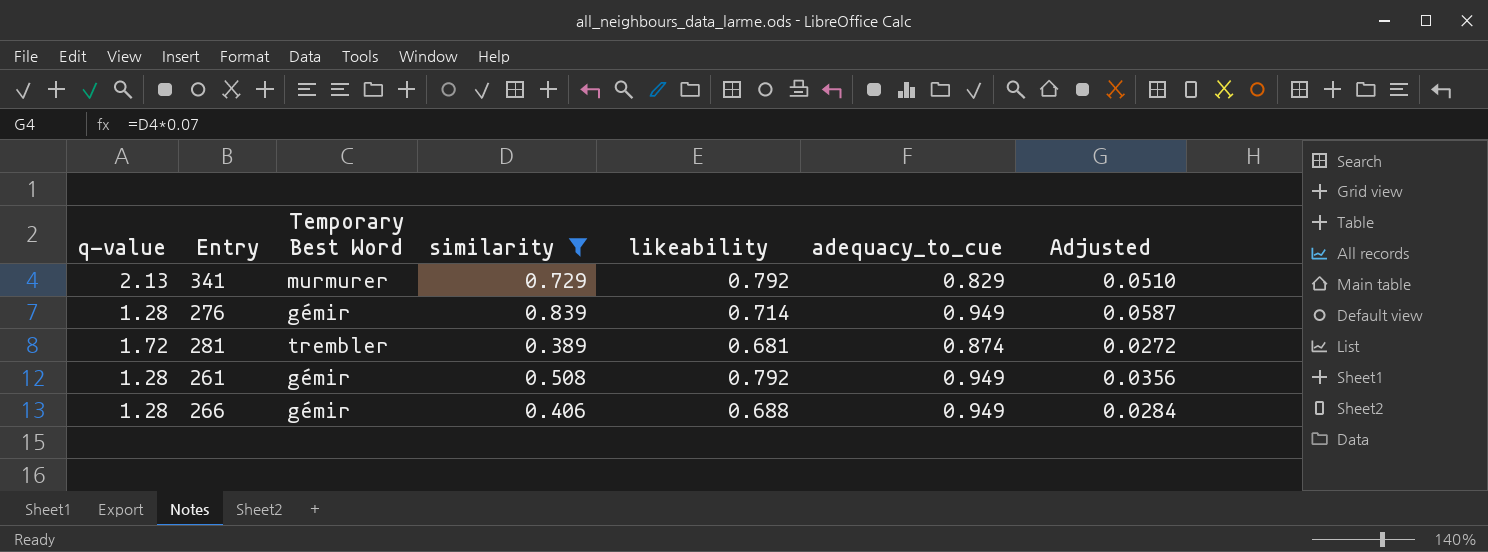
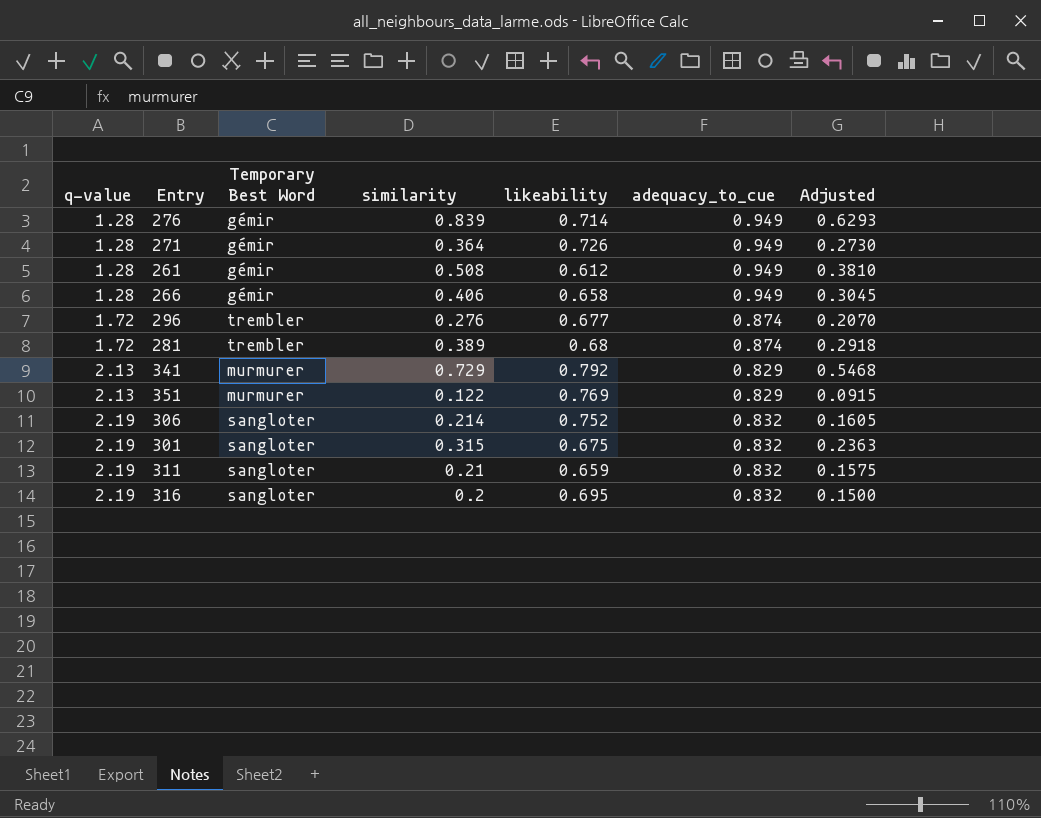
filter: similarity >= 0.389 -> none
row order: none -> q-value ascending
column Adjusted | formula: [similarity] * 0.07 -> [similarity] * 0.75
261 | likeability: 0.792 -> 0.612
266 | likeability: 0.688 -> 0.658
281 | likeability: 0.681 -> 0.68

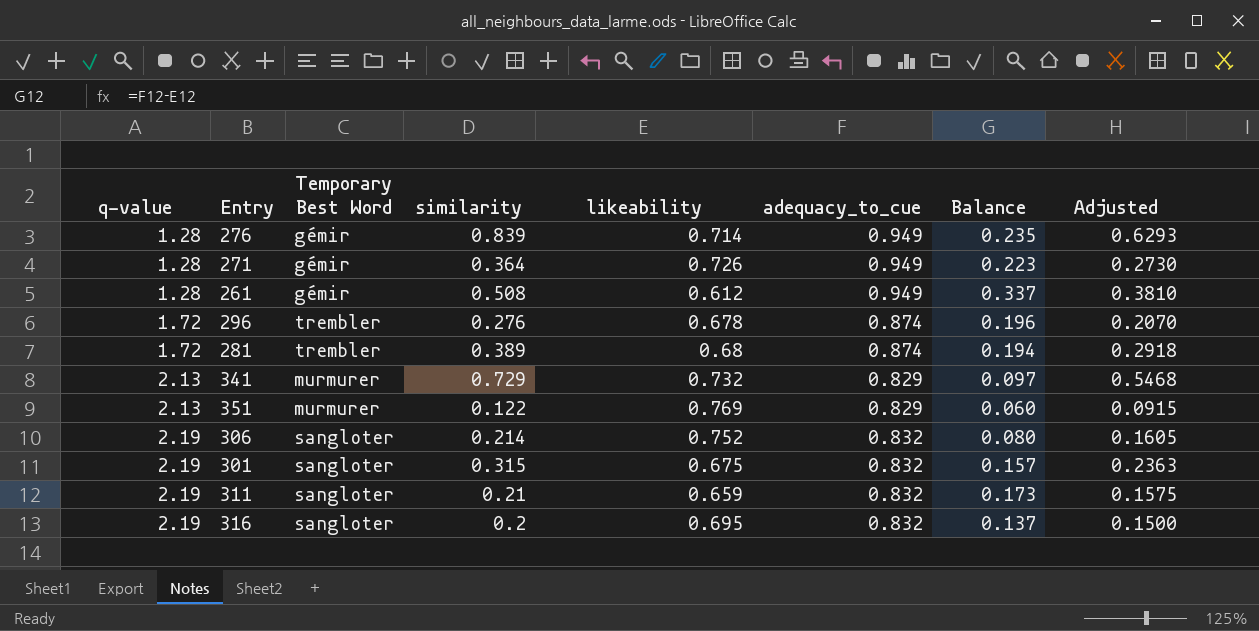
column Balance | formula: none -> [adequacy_to_cue] - [likeability]
row 266: 1.28 | gémir | 0.406 | 0.658 | 0.949 | 0.3045 -> none
296 | likeability: 0.677 -> 0.678
341 | likeability: 0.792 -> 0.732

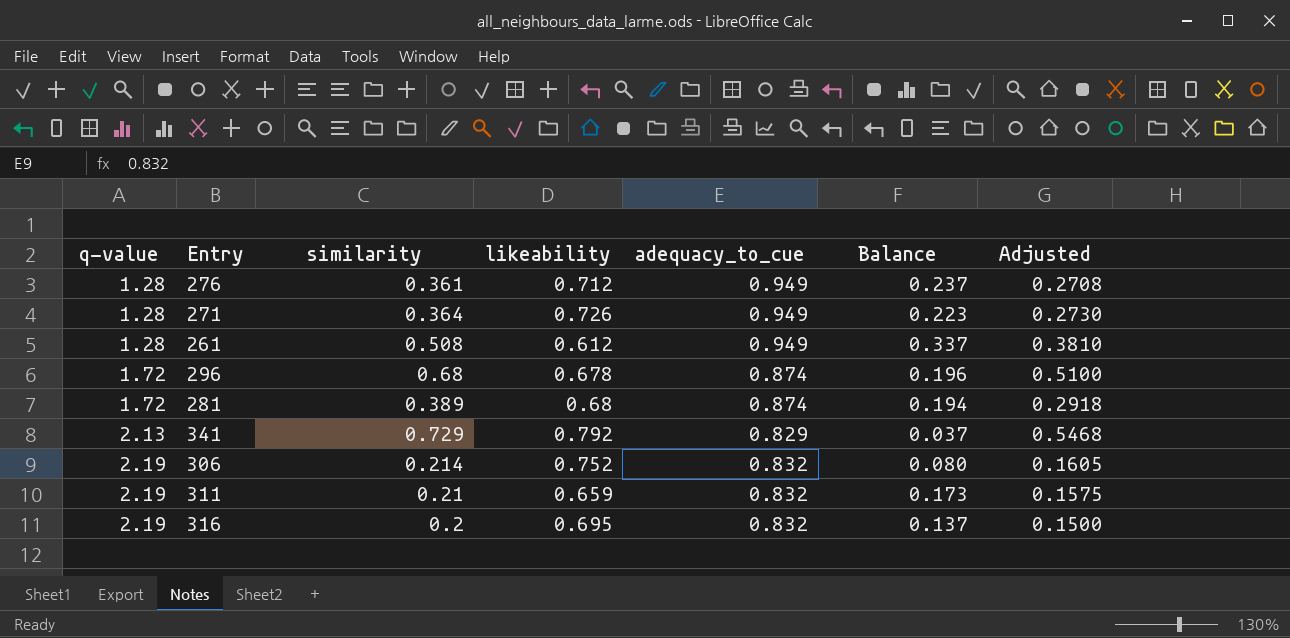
column Temporary Best Word | position: 3 -> none
row 351: 2.13 | murmurer | 0.122 | 0.769 | 0.829 | 0.060 | 0.0915 -> none
row 301: 2.19 | sangloter | 0.315 | 0.675 | 0.832 | 0.157 | 0.2363 -> none
276 | similarity: 0.839 -> 0.361
276 | likeability: 0.714 -> 0.712
276 | Balance: 0.235 -> 0.237
276 | Adjusted: 0.6293 -> 0.2708
296 | similarity: 0.276 -> 0.68
296 | Adjusted: 0.2070 -> 0.5100
341 | likeability: 0.732 -> 0.792
341 | Balance: 0.097 -> 0.037

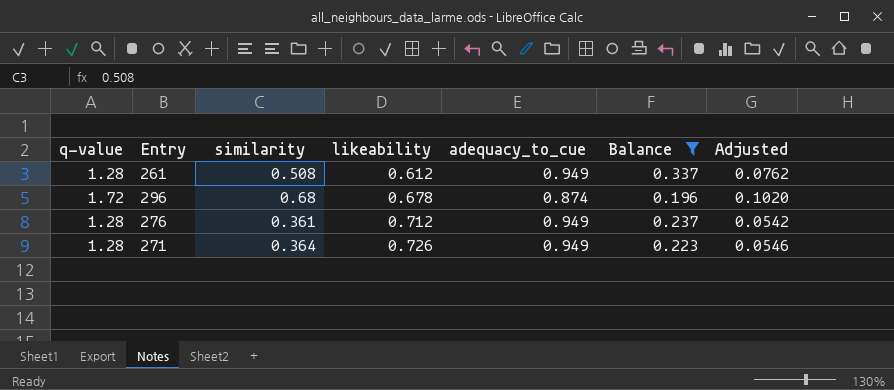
filter: none -> Balance >= 0.196
row order: q-value ascending -> likeability ascending
column Adjusted | formula: [similarity] * 0.75 -> [similarity] * 0.15

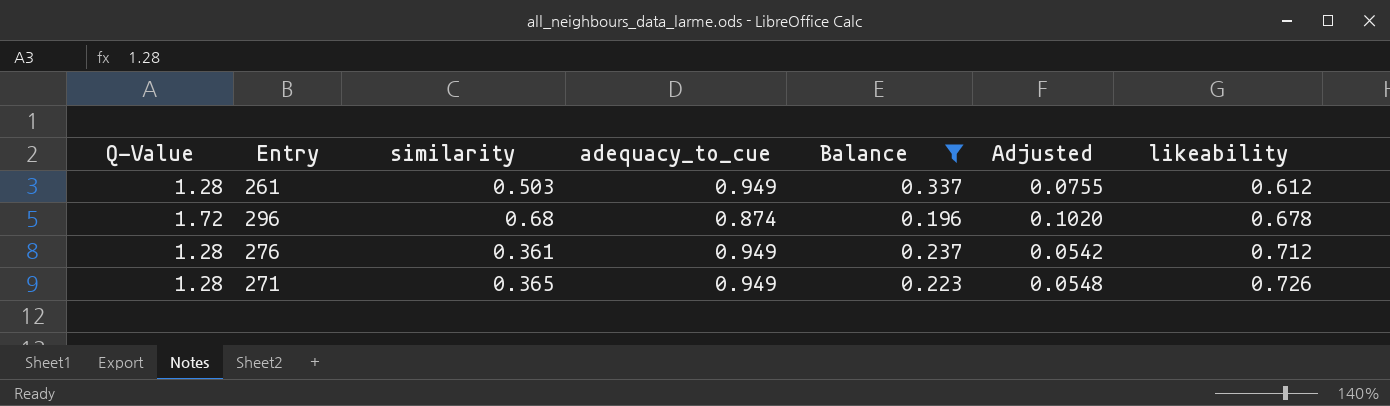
column name: q-value -> Q-Value
column likeability | position: 4 -> 7
261 | similarity: 0.508 -> 0.503
261 | Adjusted: 0.0762 -> 0.0755
271 | similarity: 0.364 -> 0.365
271 | Adjusted: 0.0546 -> 0.0548

